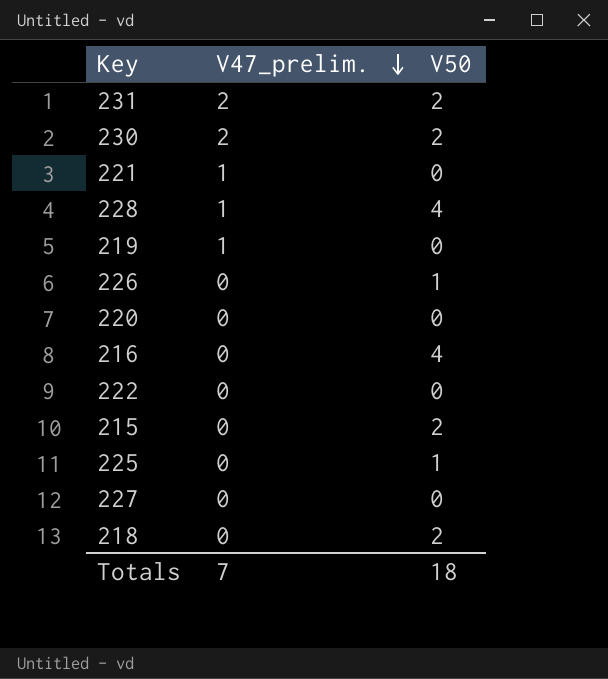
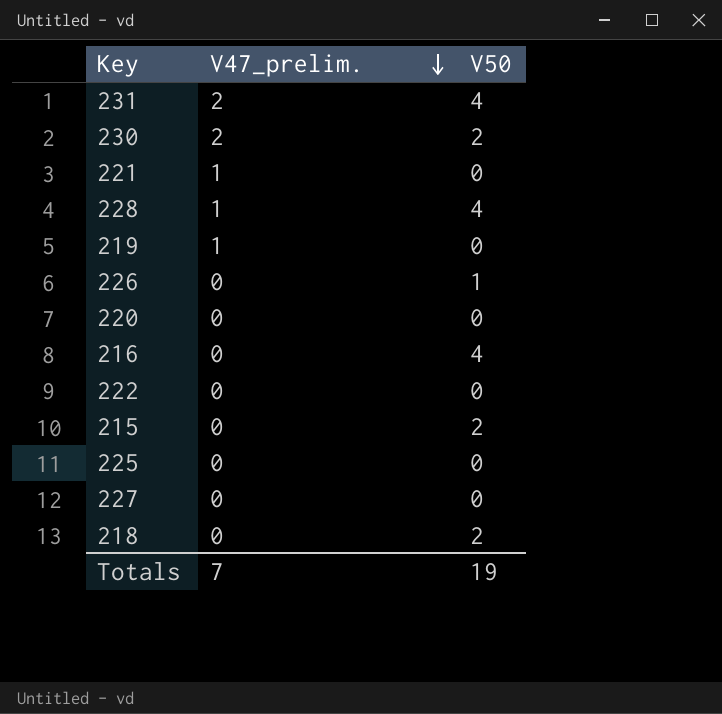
231 | V50: 2 -> 4
225 | V50: 1 -> 0
Totals | V50: 18 -> 19

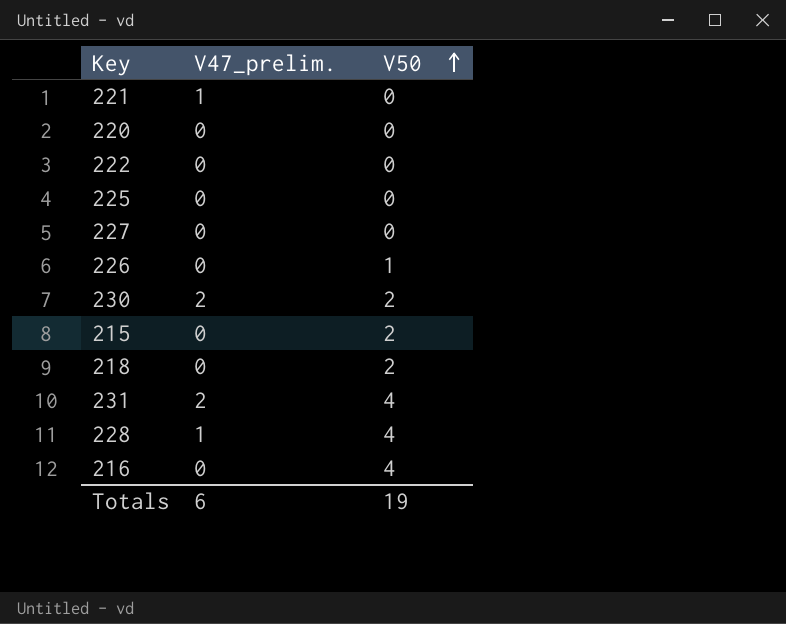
row order: V47_prelim. descending -> V50 ascending
row 219: 1 | 0 -> none
Totals | V47_prelim.: 7 -> 6

